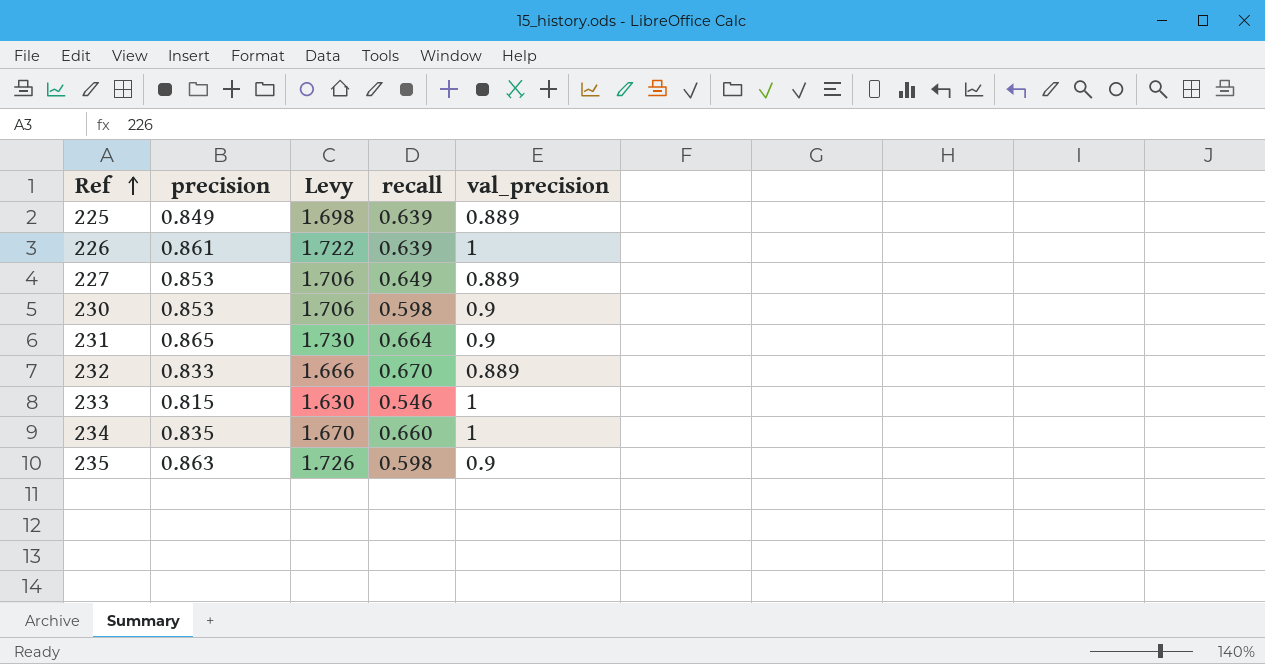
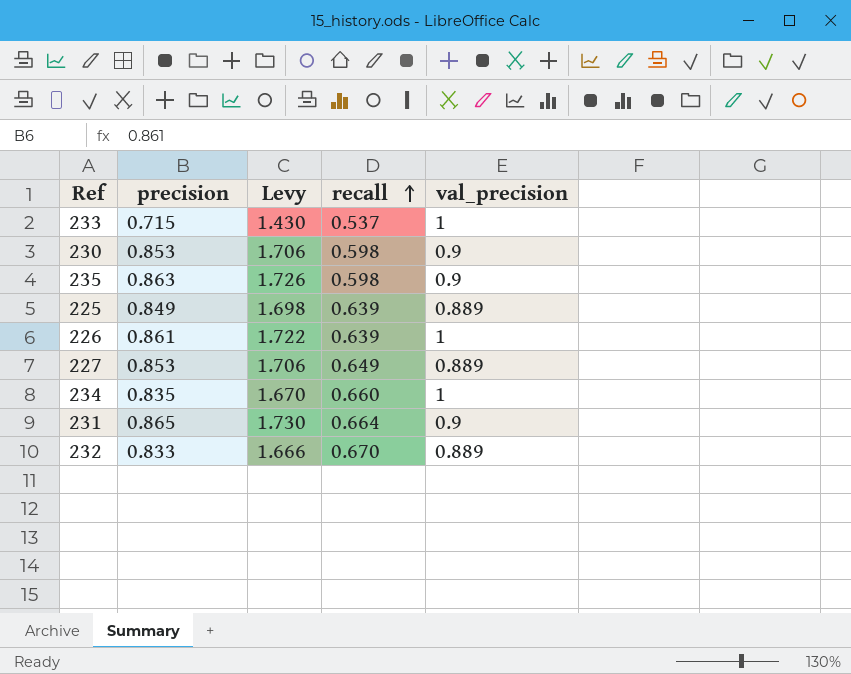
row order: Ref ascending -> recall ascending
233 | precision: 0.815 -> 0.715
233 | Levy: 1.630 -> 1.430
233 | recall: 0.546 -> 0.537

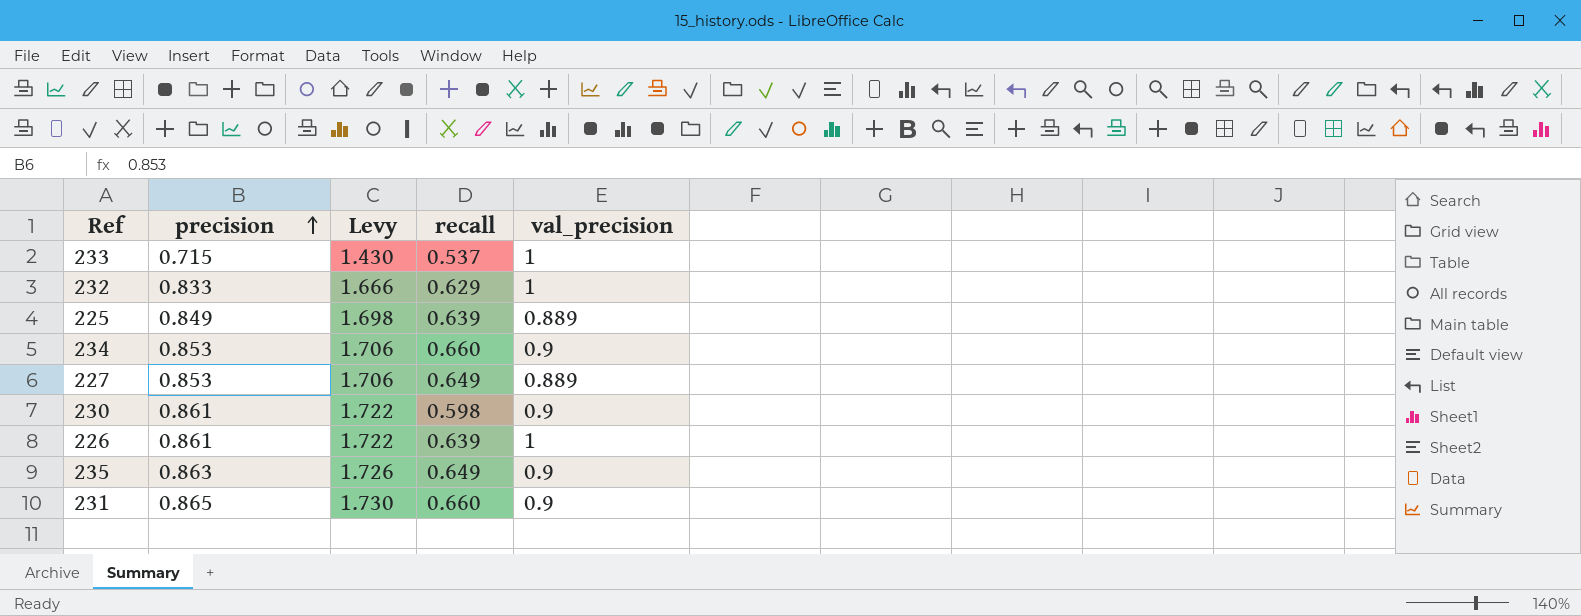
row order: recall ascending -> precision ascending
232 | recall: 0.670 -> 0.629
232 | val_precision: 0.889 -> 1
234 | precision: 0.835 -> 0.853
234 | Levy: 1.670 -> 1.706
234 | val_precision: 1 -> 0.9
230 | precision: 0.853 -> 0.861
230 | Levy: 1.706 -> 1.722
235 | recall: 0.598 -> 0.649
231 | recall: 0.664 -> 0.660

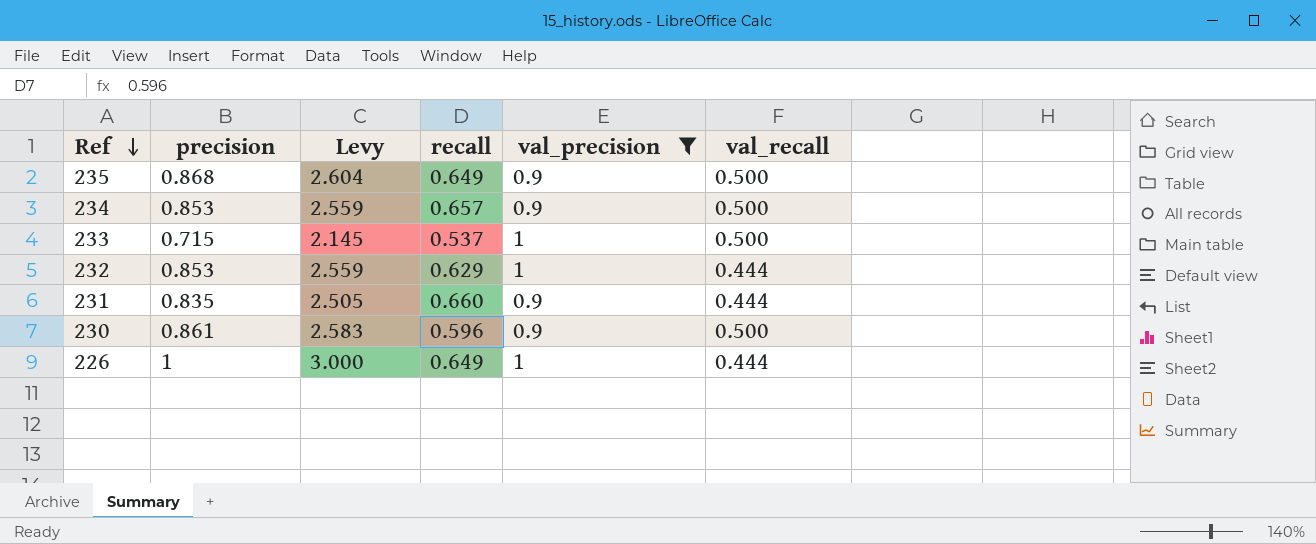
filter: none -> val_precision != 0.889
row order: precision ascending -> Ref descending
column Levy | formula: [precision] * 2 -> [precision] * 3
column val_recall | position: none -> 6
235 | precision: 0.863 -> 0.868
234 | recall: 0.660 -> 0.657
232 | precision: 0.833 -> 0.853
231 | precision: 0.865 -> 0.835
230 | recall: 0.598 -> 0.596
226 | precision: 0.861 -> 1
226 | recall: 0.639 -> 0.649

